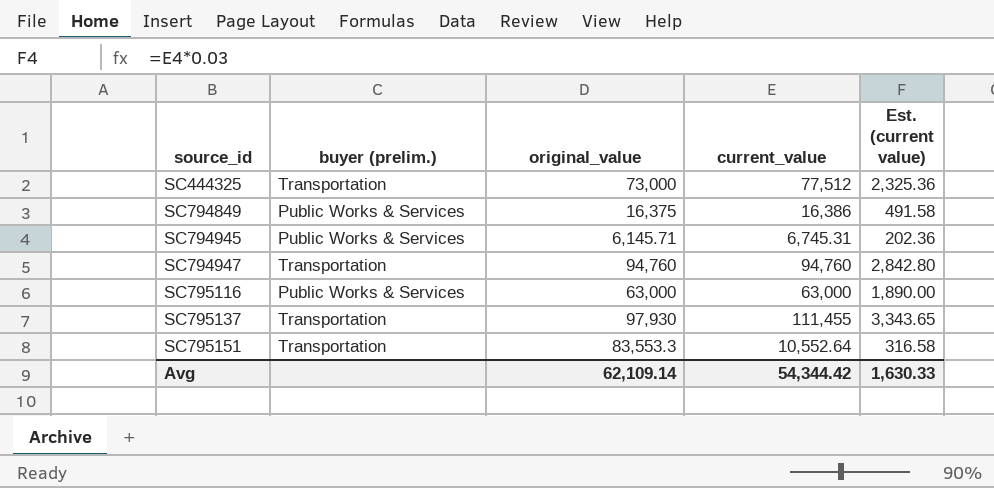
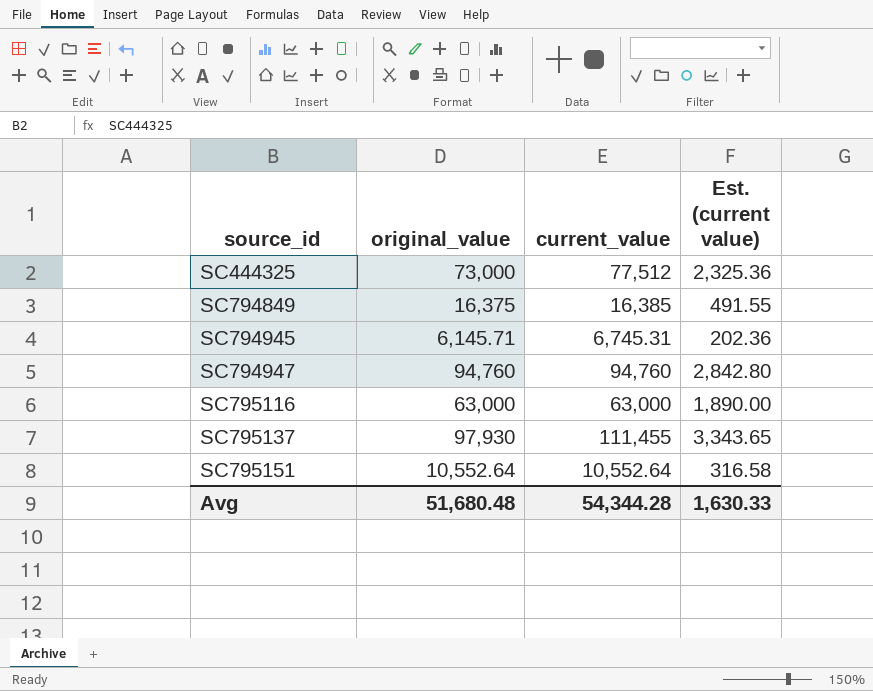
column buyer (prelim.) | position: 2 -> none
SC794849 | current_value: 16,386 -> 16,385
SC794849 | Est. (current value): 491.58 -> 491.55
SC795151 | original_value: 83,553.3 -> 10,552.64
Avg | original_value: 62,109.14 -> 51,680.48
Avg | current_value: 54,344.42 -> 54,344.28

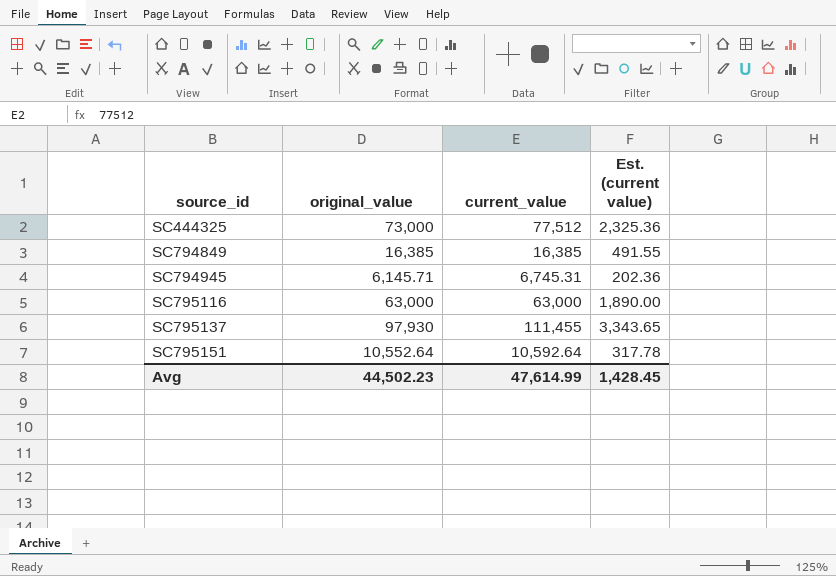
row SC794947: 94,760 | 94,760 | 2,842.80 -> none
SC794849 | original_value: 16,375 -> 16,385
SC795151 | current_value: 10,552.64 -> 10,592.64
SC795151 | Est. (current value): 316.58 -> 317.78
Avg | original_value: 51,680.48 -> 44,502.23
Avg | current_value: 54,344.28 -> 47,614.99
Avg | Est. (current value): 1,630.33 -> 1,428.45

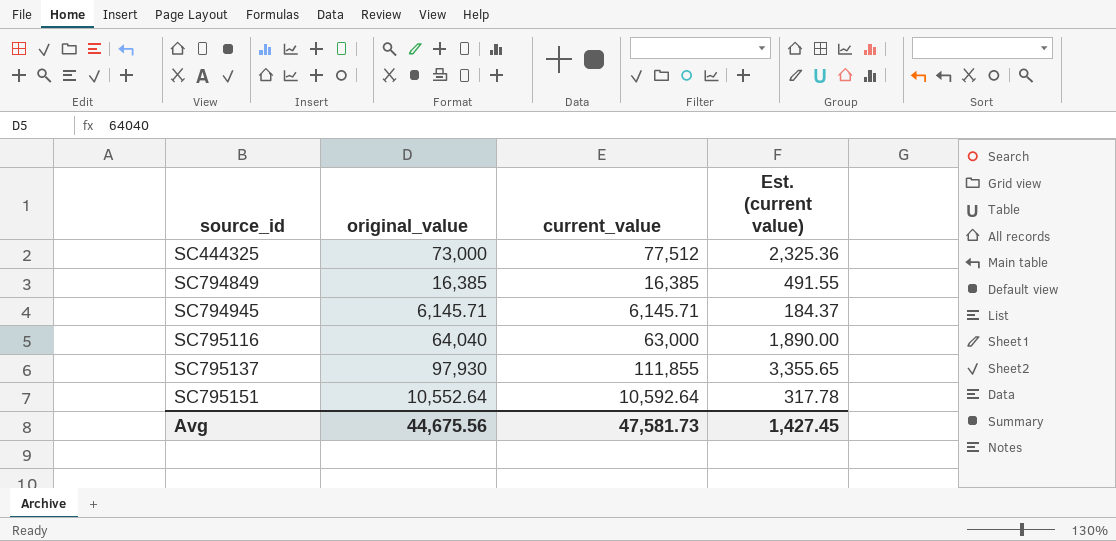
SC794945 | current_value: 6,745.31 -> 6,145.71
SC794945 | Est. (current value): 202.36 -> 184.37
SC795116 | original_value: 63,000 -> 64,040
SC795137 | current_value: 111,455 -> 111,855
SC795137 | Est. (current value): 3,343.65 -> 3,355.65
Avg | original_value: 44,502.23 -> 44,675.56
Avg | current_value: 47,614.99 -> 47,581.73
Avg | Est. (current value): 1,428.45 -> 1,427.45

